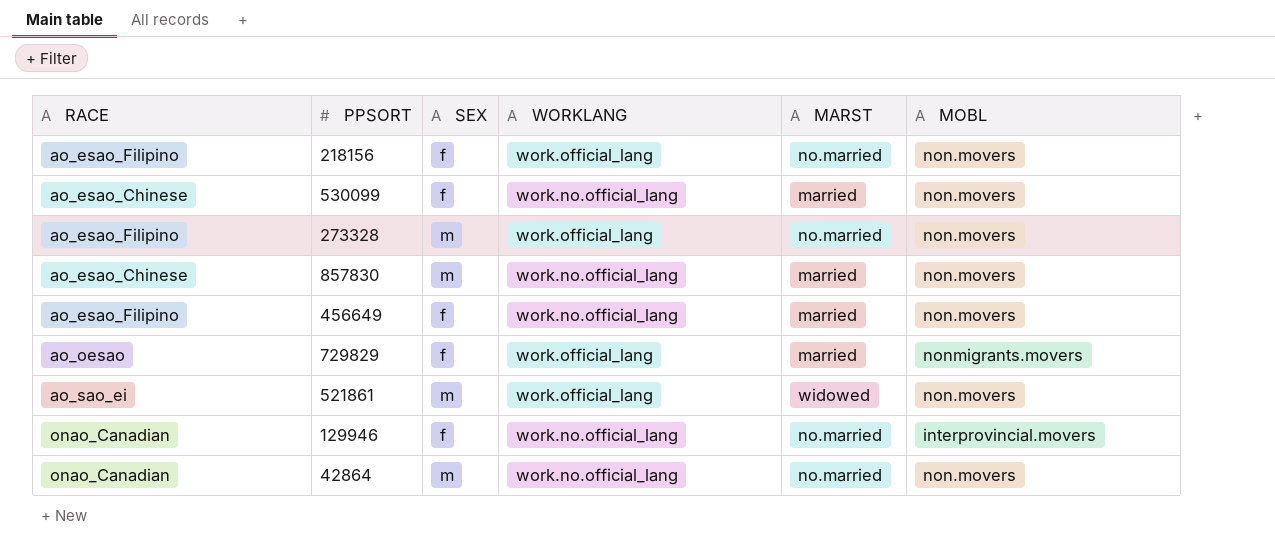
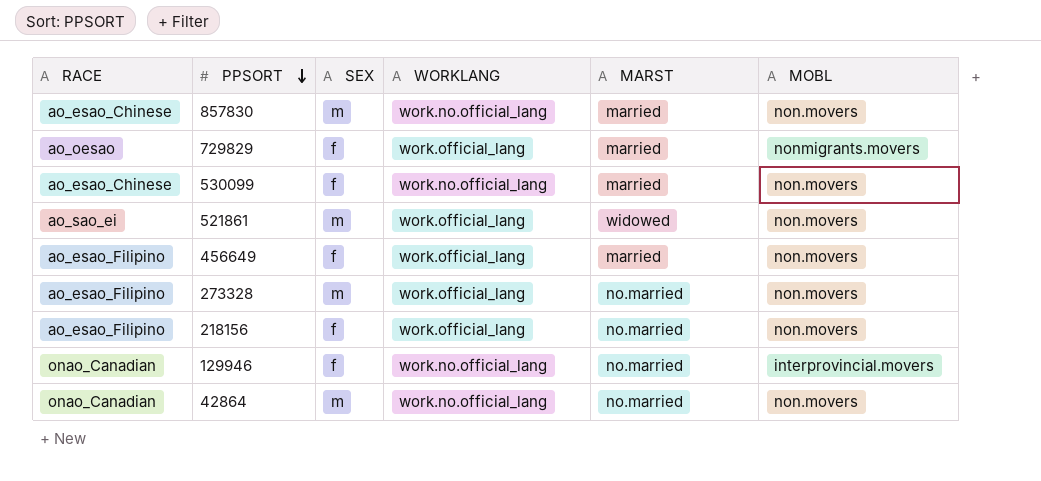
row order: none -> PPSORT descending
456649 | WORKLANG: work.no.official_lang -> work.official_lang

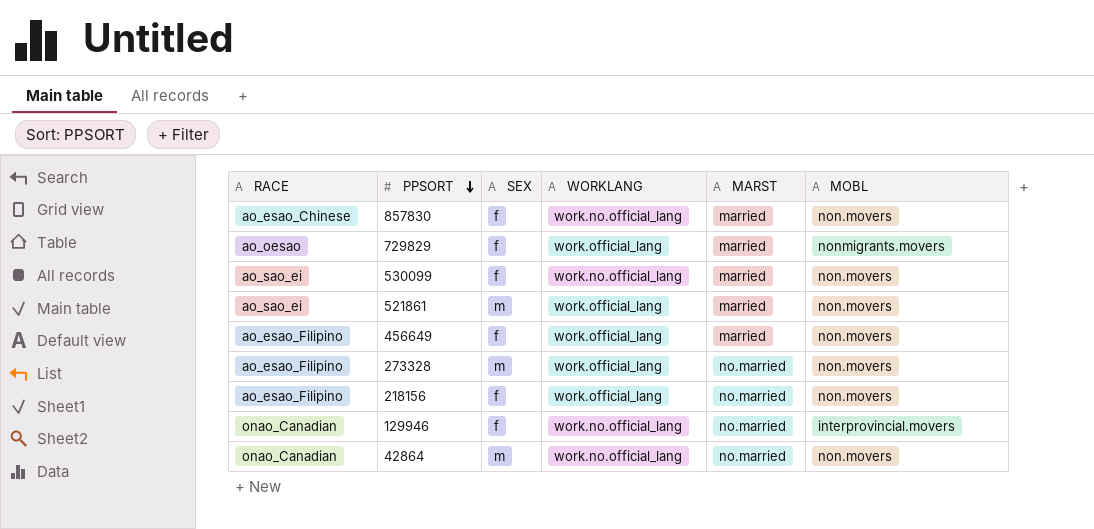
857830 | SEX: m -> f
530099 | RACE: ao_esao_Chinese -> ao_sao_ei
521861 | MARST: widowed -> married

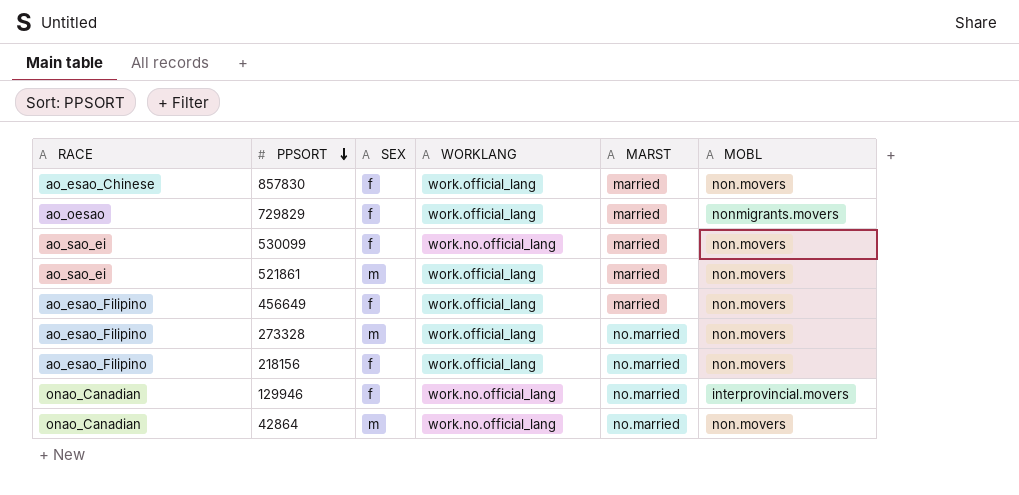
857830 | WORKLANG: work.no.official_lang -> work.official_lang

